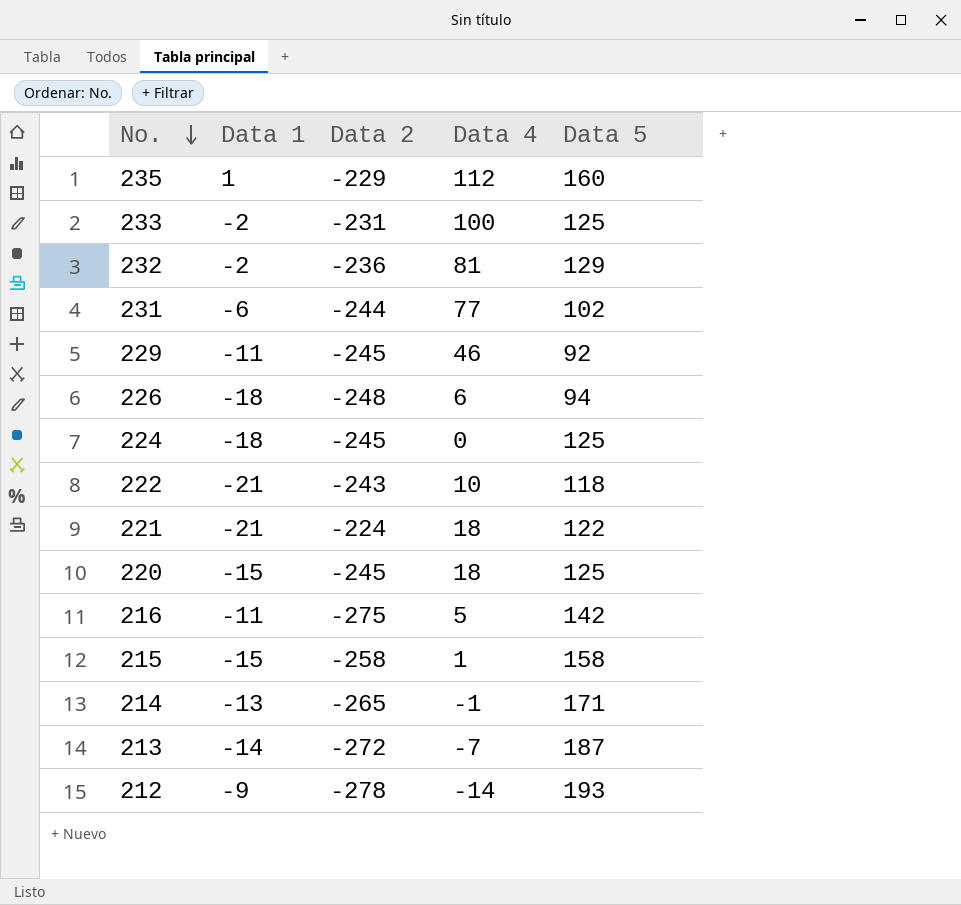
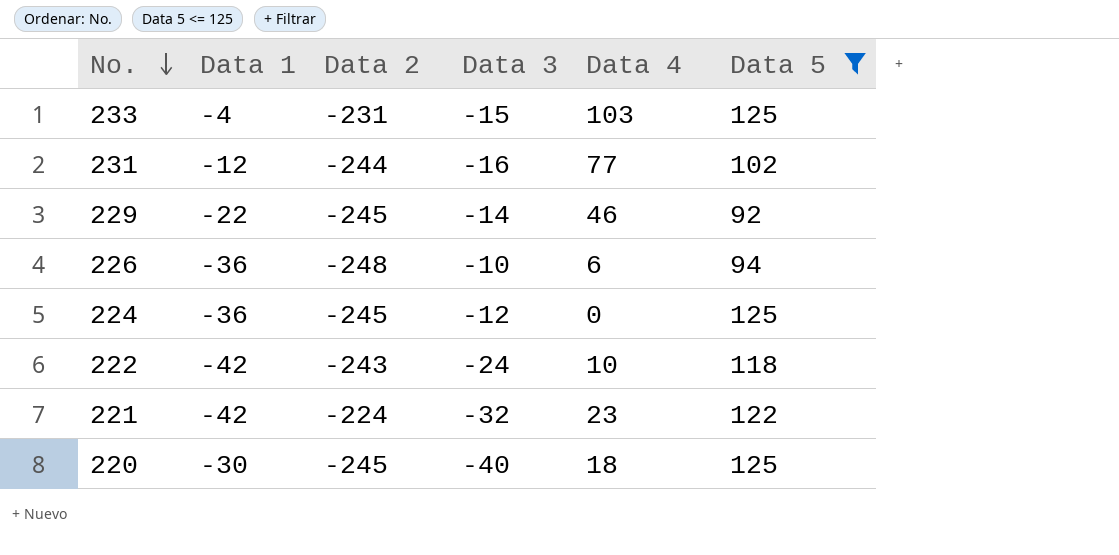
filter: none -> Data 5 <= 125
column Data 3 | position: none -> 4
233 | Data 1: -2 -> -4
233 | Data 4: 100 -> 103
231 | Data 1: -6 -> -12
229 | Data 1: -11 -> -22
226 | Data 1: -18 -> -36
224 | Data 1: -18 -> -36
222 | Data 1: -21 -> -42
221 | Data 1: -21 -> -42
221 | Data 4: 18 -> 23
220 | Data 1: -15 -> -30

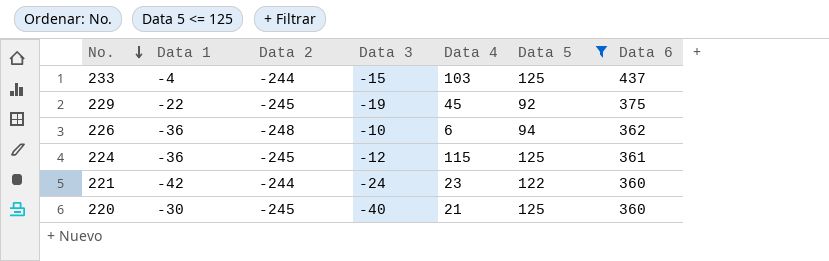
column Data 6 | position: none -> 7
row 231: -12 | -244 | -16 | 77 | 102 -> none
row 222: -42 | -243 | -24 | 10 | 118 -> none
233 | Data 2: -231 -> -244
229 | Data 3: -14 -> -19
229 | Data 4: 46 -> 45
224 | Data 4: 0 -> 115
221 | Data 2: -224 -> -244
221 | Data 3: -32 -> -24
220 | Data 4: 18 -> 21

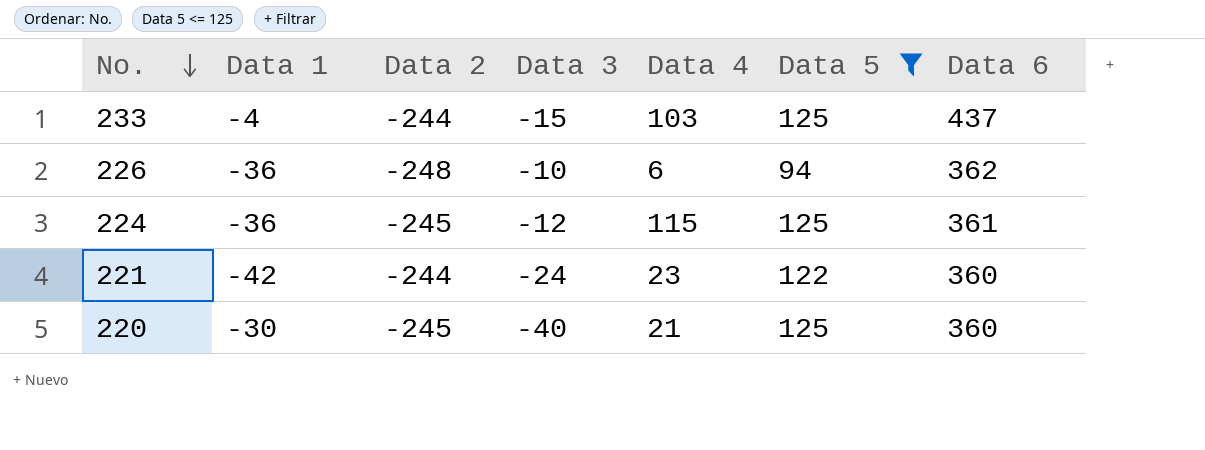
row 229: -22 | -245 | -19 | 45 | 92 | 375 -> none

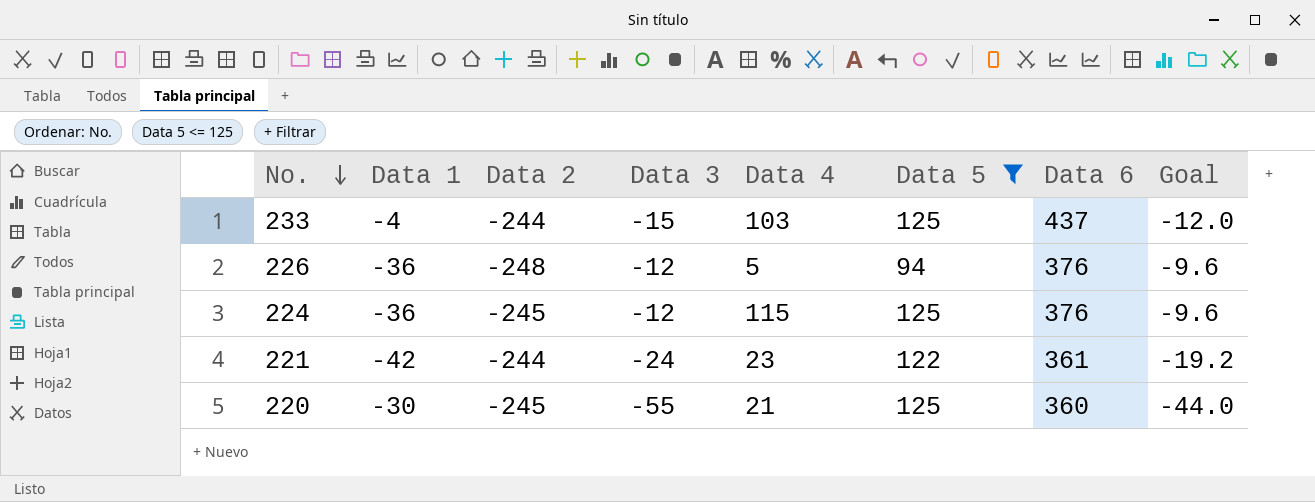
column Goal | formula: none -> [Data 3] * 0.8
226 | Data 3: -10 -> -12
226 | Data 4: 6 -> 5
226 | Data 6: 362 -> 376
224 | Data 6: 361 -> 376
221 | Data 6: 360 -> 361
220 | Data 3: -40 -> -55

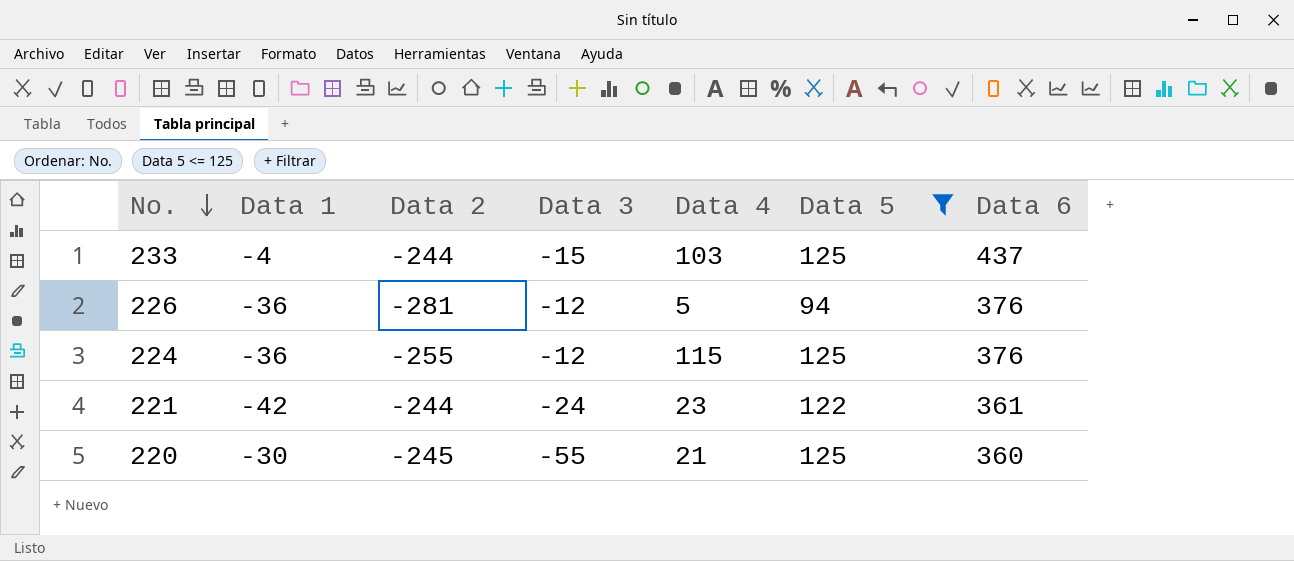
column Goal | formula: [Data 3] * 0.8 -> none
226 | Data 2: -248 -> -281
224 | Data 2: -245 -> -255

